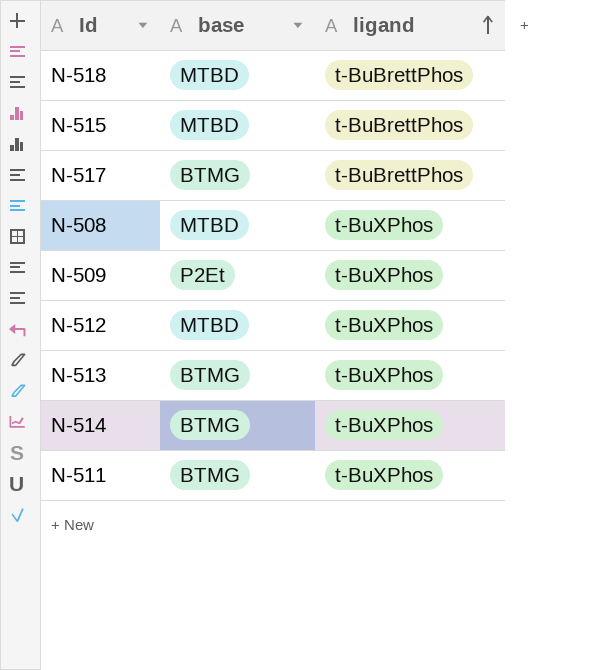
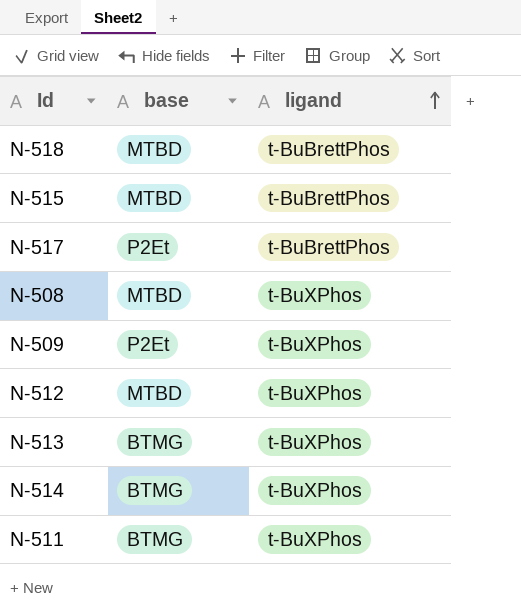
N-517 | base: BTMG -> P2Et

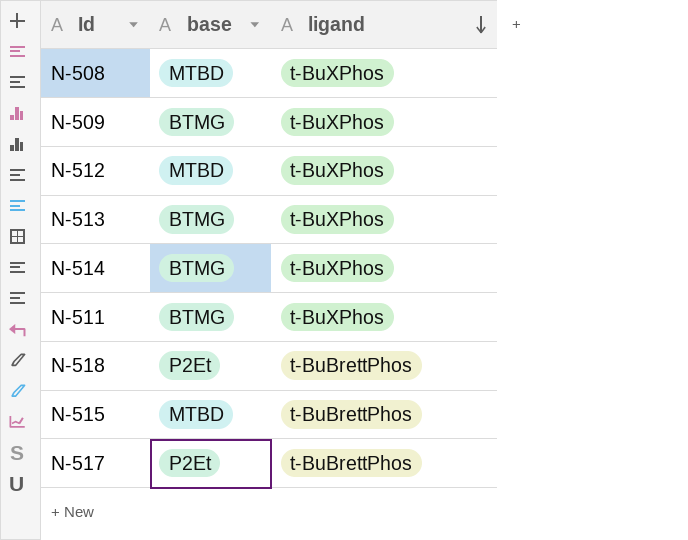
row order: ligand ascending -> ligand descending
N-509 | base: P2Et -> BTMG
N-518 | base: MTBD -> P2Et

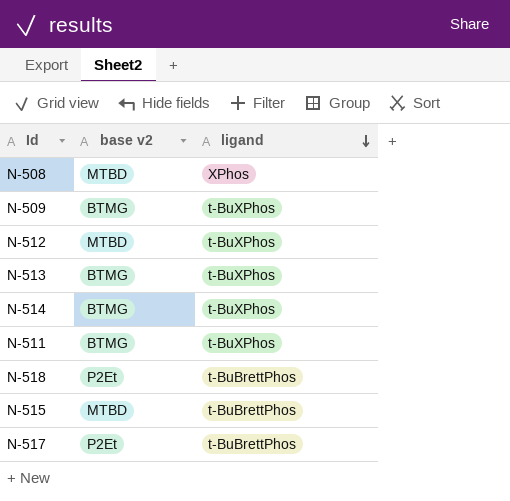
column name: base -> base v2
N-508 | ligand: t-BuXPhos -> XPhos

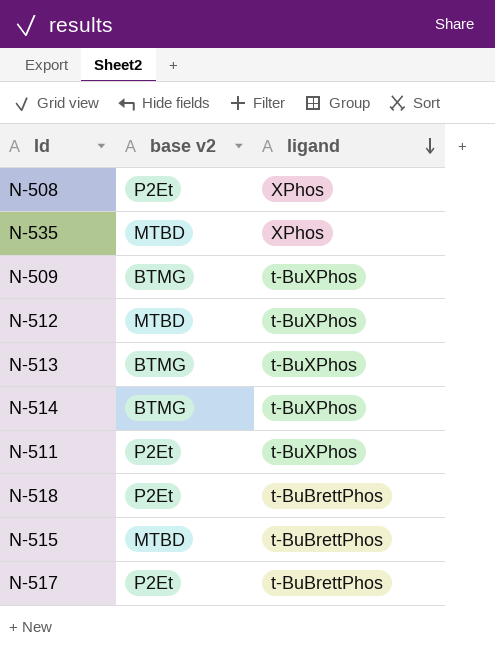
N-508 | base v2: MTBD -> P2Et
row N-535: none -> MTBD | XPhos
N-511 | base v2: BTMG -> P2Et

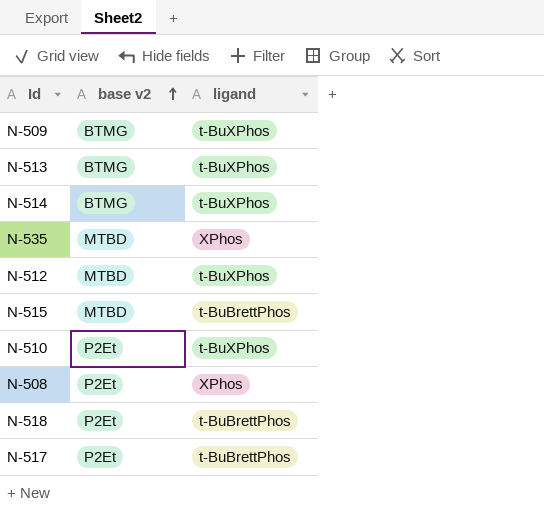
row order: ligand descending -> base v2 ascending
row N-511: P2Et | t-BuXPhos -> none
row N-510: none -> P2Et | t-BuXPhos

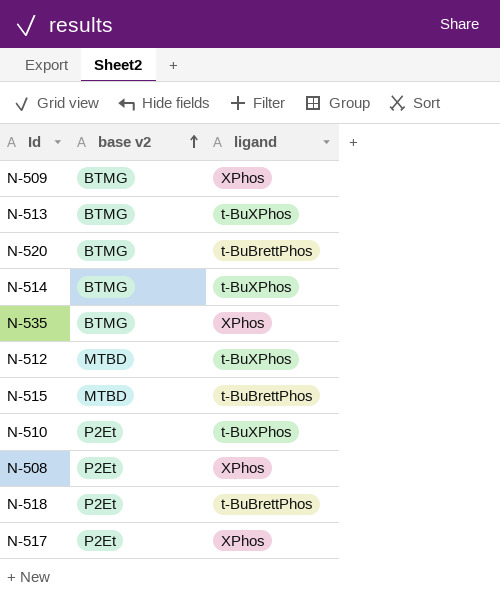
N-509 | ligand: t-BuXPhos -> XPhos
row N-520: none -> BTMG | t-BuBrettPhos
N-535 | base v2: MTBD -> BTMG
N-517 | ligand: t-BuBrettPhos -> XPhos

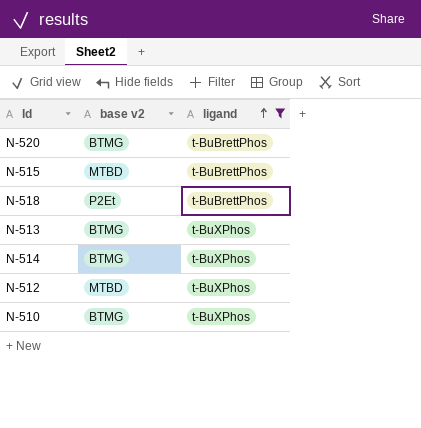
filter: none -> ligand != XPhos
row order: base v2 ascending -> ligand ascending
N-510 | base v2: P2Et -> BTMG

